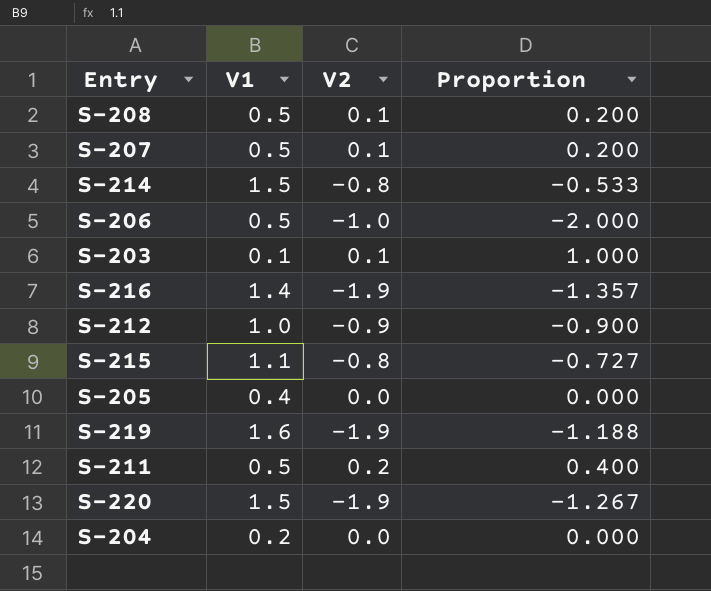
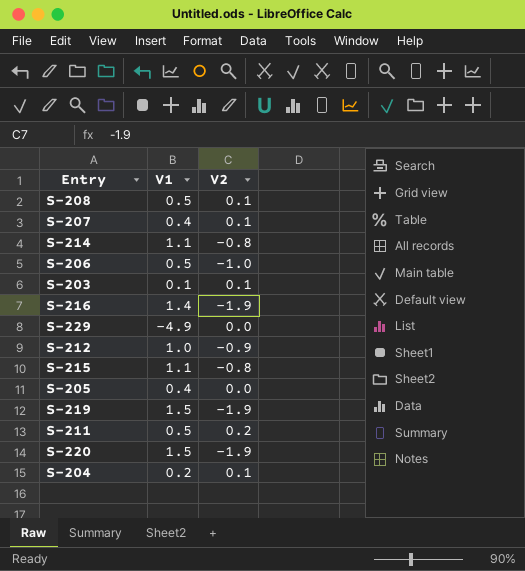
column Proportion | formula: [V2] / [V1] -> none
S-207 | V1: 0.5 -> 0.4
S-214 | V1: 1.5 -> 1.1
row S-229: none -> -4.9 | 0.0
S-219 | V1: 1.6 -> 1.5
S-204 | V2: 0.0 -> 0.1

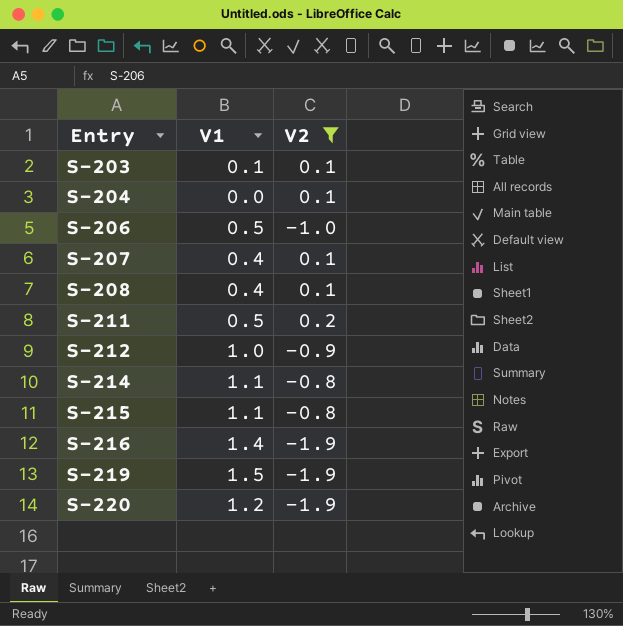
filter: none -> V2 != 0.0
row order: none -> Entry ascending
S-204 | V1: 0.2 -> 0.0
S-208 | V1: 0.5 -> 0.4
S-220 | V1: 1.5 -> 1.2

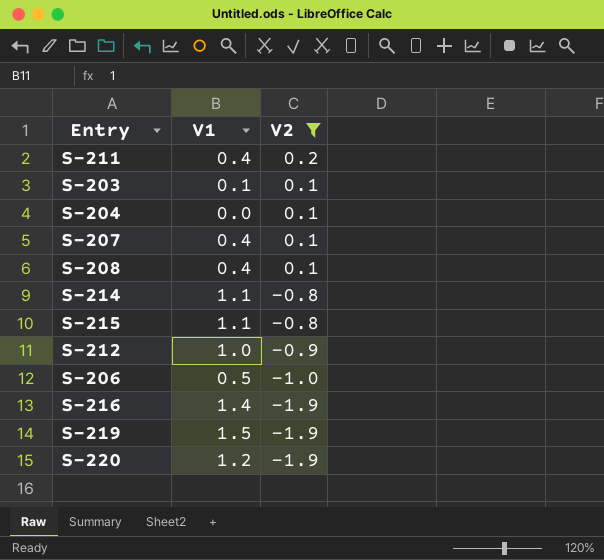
row order: Entry ascending -> V2 descending
S-211 | V1: 0.5 -> 0.4

